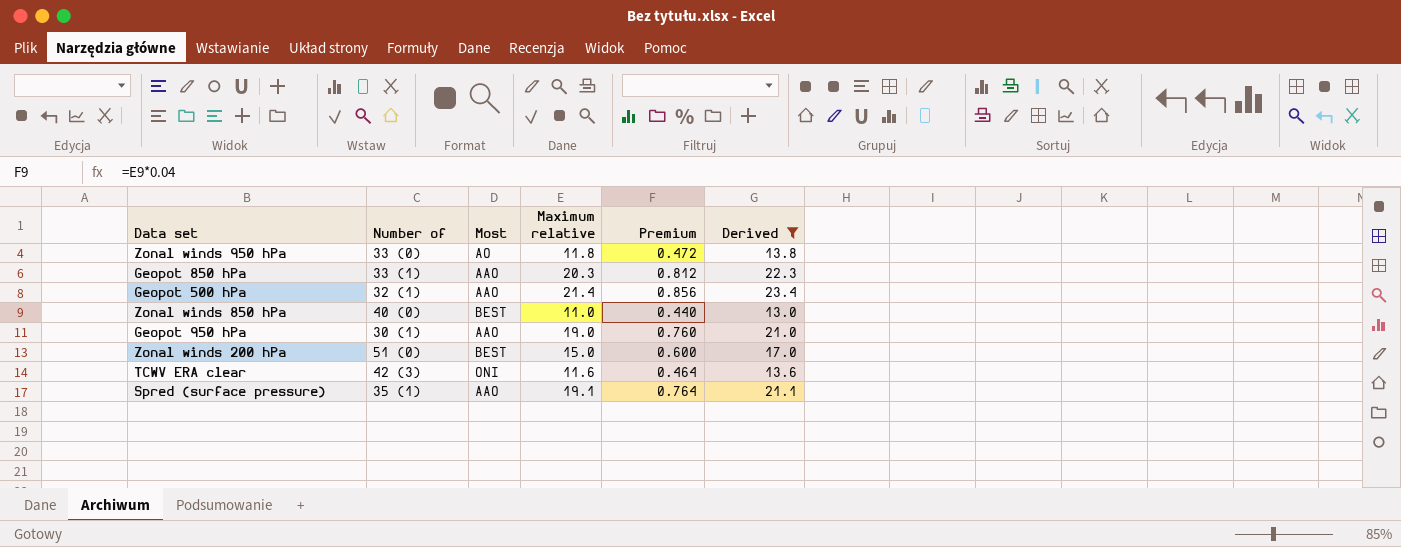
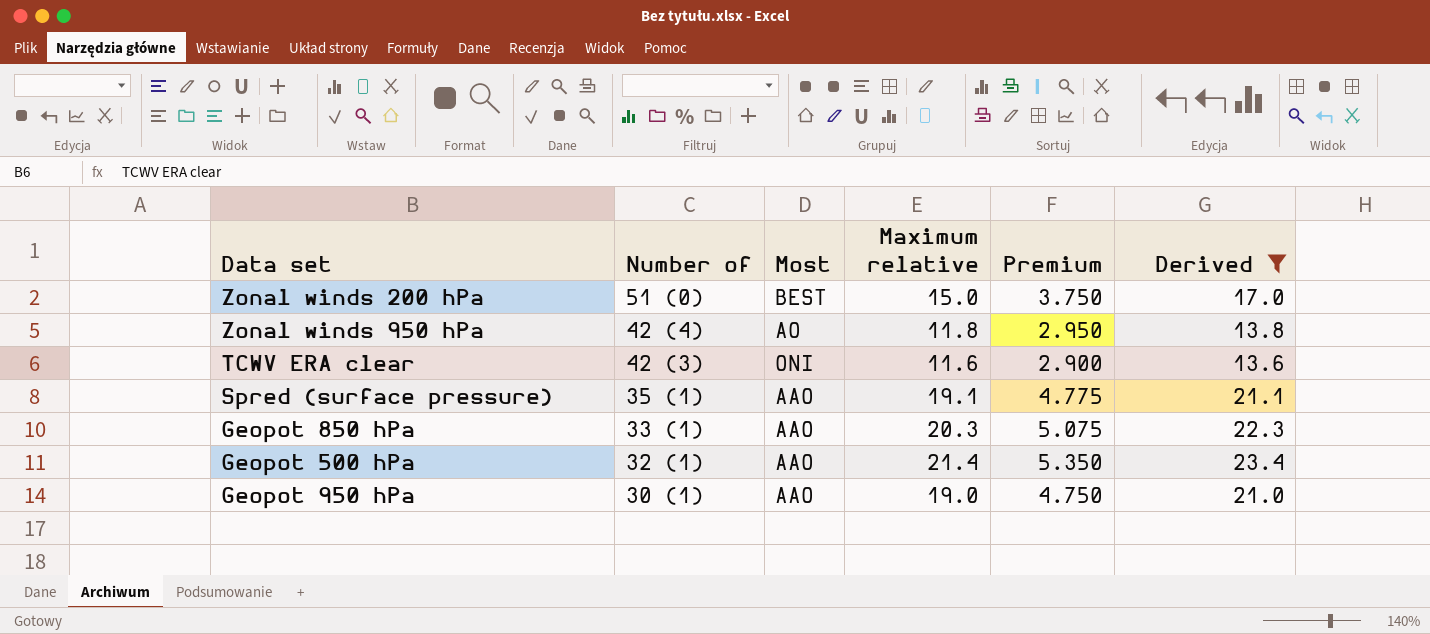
row order: none -> Number of descending
column Premium | formula: [Maximum relative] * 0.04 -> [Maximum relative] * 0.25
row Zonal winds 850 hPa: 40 (0) | BEST | 11.0 | 0.440 | 13.0 -> none
Zonal winds 950 hPa | Number of: 33 (0) -> 42 (4)

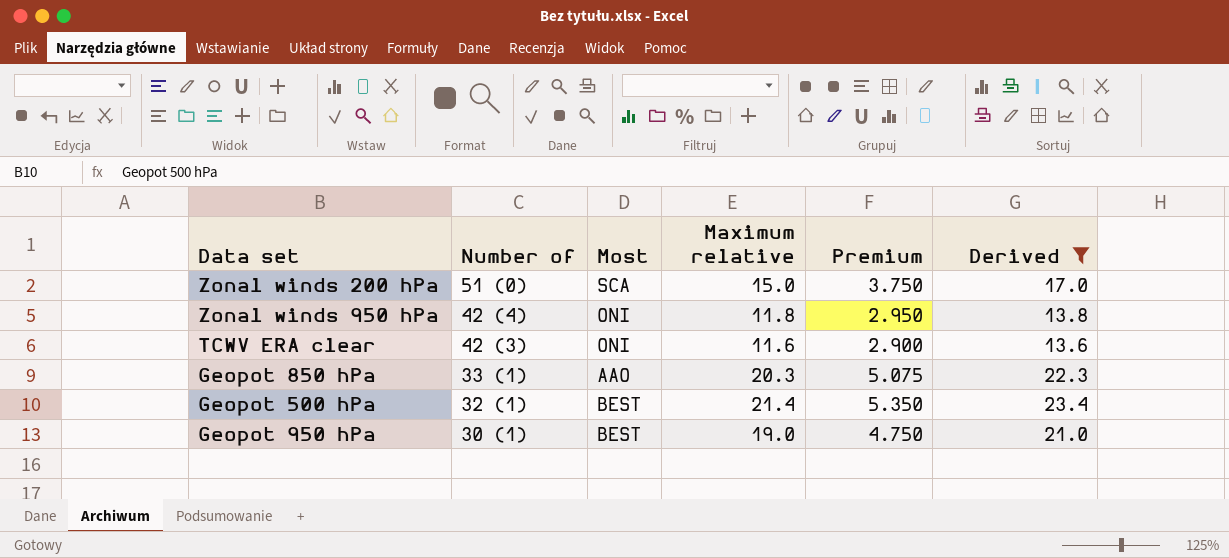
row Spred (surface pressure): 35 (1) | AAO | 19.1 | 4.775 | 21.1 -> none
Zonal winds 200 hPa | Most: BEST -> SCA
Zonal winds 950 hPa | Most: AO -> ONI
Geopot 500 hPa | Most: AAO -> BEST
Geopot 950 hPa | Most: AAO -> BEST

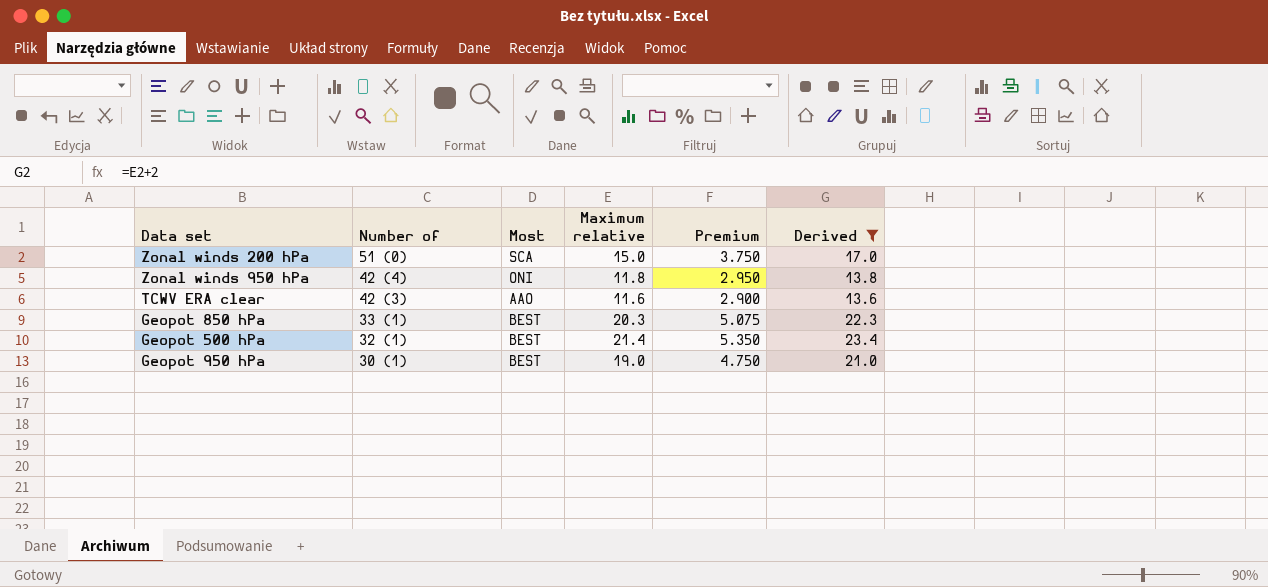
TCWV ERA clear | Most: ONI -> AAO
Geopot 850 hPa | Most: AAO -> BEST

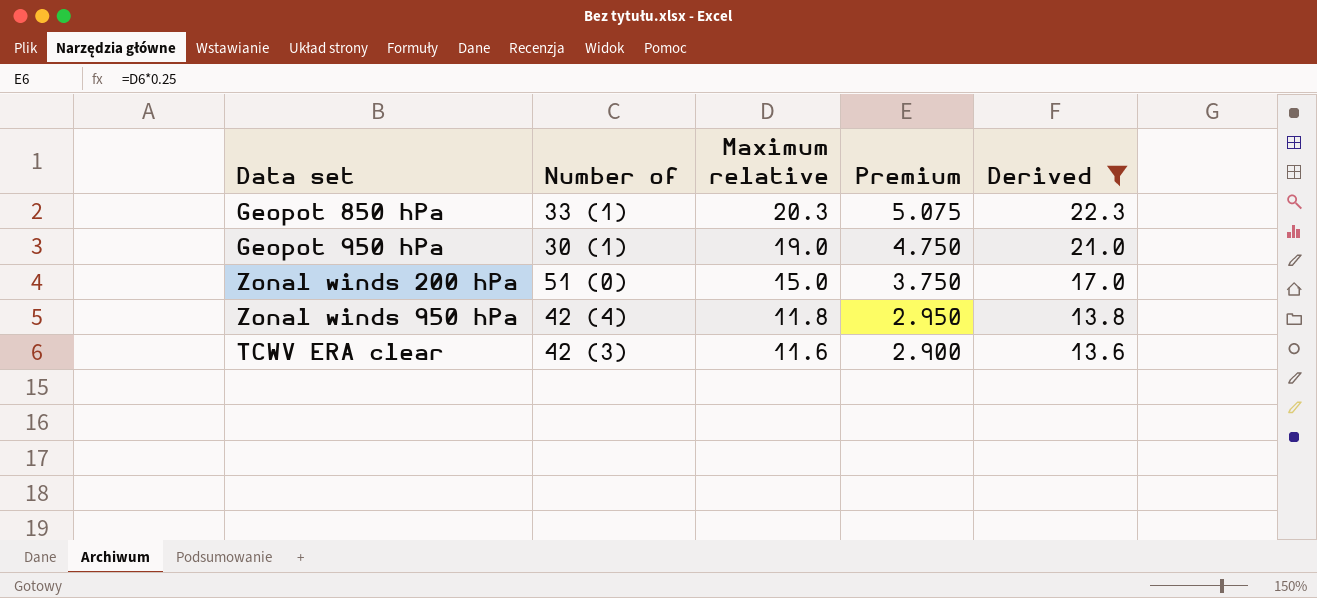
row order: Number of descending -> Maximum relative descending
column Most | position: 3 -> none
row Geopot 500 hPa: 32 (1) | BEST | 21.4 | 5.350 | 23.4 -> none

